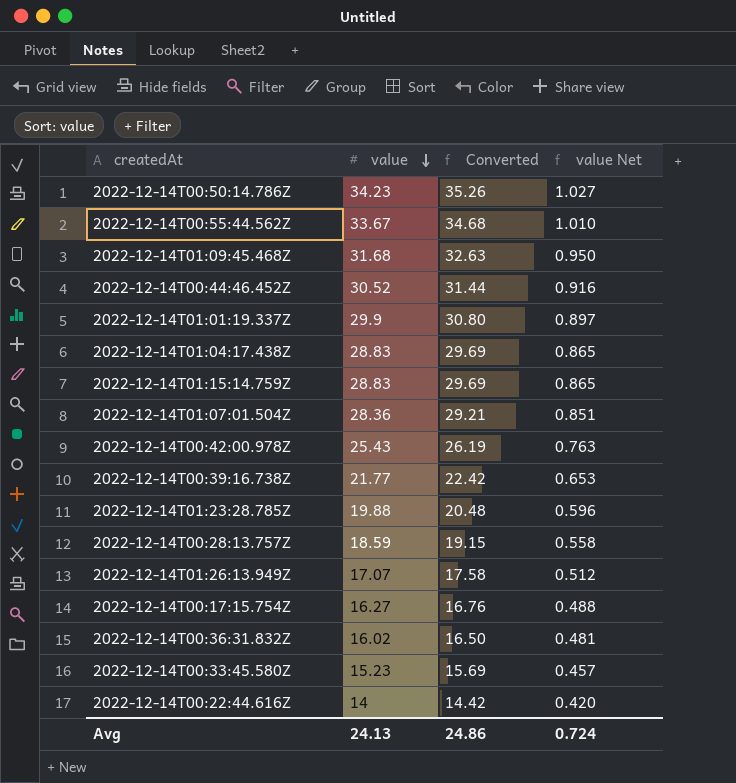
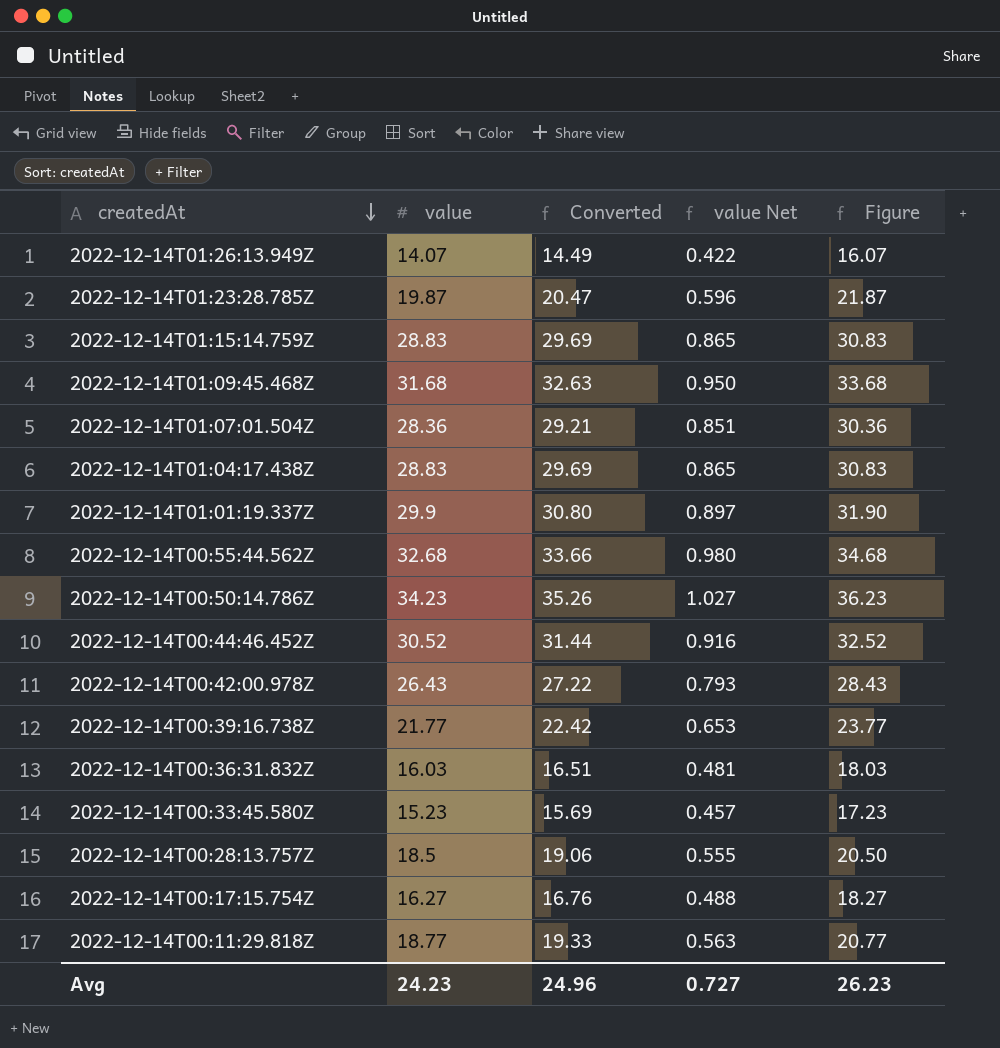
row order: value descending -> createdAt descending
column Figure | formula: none -> [value] + 2
row 2022-12-14T00:22:44.616Z: 14 | 14.42 | 0.420 -> none
2022-12-14T01:26:13.949Z | value: 17.07 -> 14.07
2022-12-14T01:26:13.949Z | Converted: 17.58 -> 14.49
2022-12-14T01:26:13.949Z | value Net: 0.512 -> 0.422
2022-12-14T01:23:28.785Z | value: 19.88 -> 19.87
2022-12-14T01:23:28.785Z | Converted: 20.48 -> 20.47
2022-12-14T00:55:44.562Z | value: 33.67 -> 32.68
2022-12-14T00:55:44.562Z | Converted: 34.68 -> 33.66
2022-12-14T00:55:44.562Z | value Net: 1.010 -> 0.980
2022-12-14T00:42:00.978Z | value: 25.43 -> 26.43
2022-12-14T00:42:00.978Z | Converted: 26.19 -> 27.22
2022-12-14T00:42:00.978Z | value Net: 0.763 -> 0.793
2022-12-14T00:36:31.832Z | value: 16.02 -> 16.03
2022-12-14T00:36:31.832Z | Converted: 16.50 -> 16.51
2022-12-14T00:28:13.757Z | value: 18.59 -> 18.5
2022-12-14T00:28:13.757Z | Converted: 19.15 -> 19.06
2022-12-14T00:28:13.757Z | value Net: 0.558 -> 0.555
row 2022-12-14T00:11:29.818Z: none -> 18.77 | 19.33 | 0.563 | 20.77
Avg | value: 24.13 -> 24.23
Avg | Converted: 24.86 -> 24.96
Avg | value Net: 0.724 -> 0.727

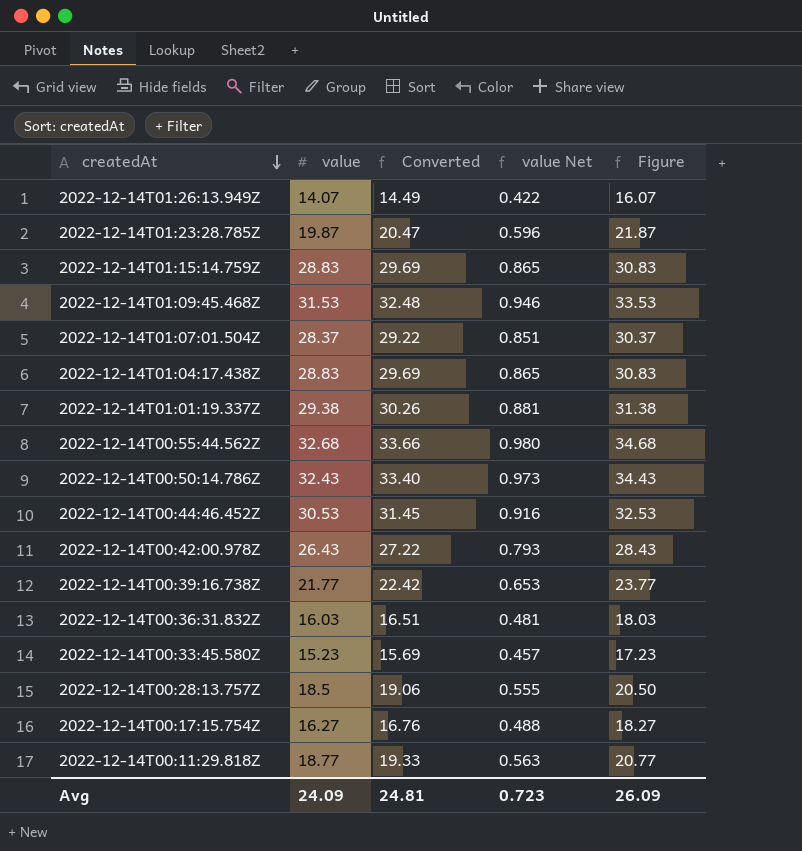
2022-12-14T01:09:45.468Z | value: 31.68 -> 31.53
2022-12-14T01:09:45.468Z | Converted: 32.63 -> 32.48
2022-12-14T01:09:45.468Z | value Net: 0.950 -> 0.946
2022-12-14T01:09:45.468Z | Figure: 33.68 -> 33.53
2022-12-14T01:07:01.504Z | value: 28.36 -> 28.37
2022-12-14T01:07:01.504Z | Converted: 29.21 -> 29.22
2022-12-14T01:07:01.504Z | Figure: 30.36 -> 30.37
2022-12-14T01:01:19.337Z | value: 29.9 -> 29.38
2022-12-14T01:01:19.337Z | Converted: 30.80 -> 30.26
2022-12-14T01:01:19.337Z | value Net: 0.897 -> 0.881
2022-12-14T01:01:19.337Z | Figure: 31.90 -> 31.38
2022-12-14T00:50:14.786Z | value: 34.23 -> 32.43
2022-12-14T00:50:14.786Z | Converted: 35.26 -> 33.40
2022-12-14T00:50:14.786Z | value Net: 1.027 -> 0.973
2022-12-14T00:50:14.786Z | Figure: 36.23 -> 34.43
2022-12-14T00:44:46.452Z | value: 30.52 -> 30.53
2022-12-14T00:44:46.452Z | Converted: 31.44 -> 31.45
2022-12-14T00:44:46.452Z | Figure: 32.52 -> 32.53
Avg | value: 24.23 -> 24.09
Avg | Converted: 24.96 -> 24.81
Avg | value Net: 0.727 -> 0.723
Avg | Figure: 26.23 -> 26.09

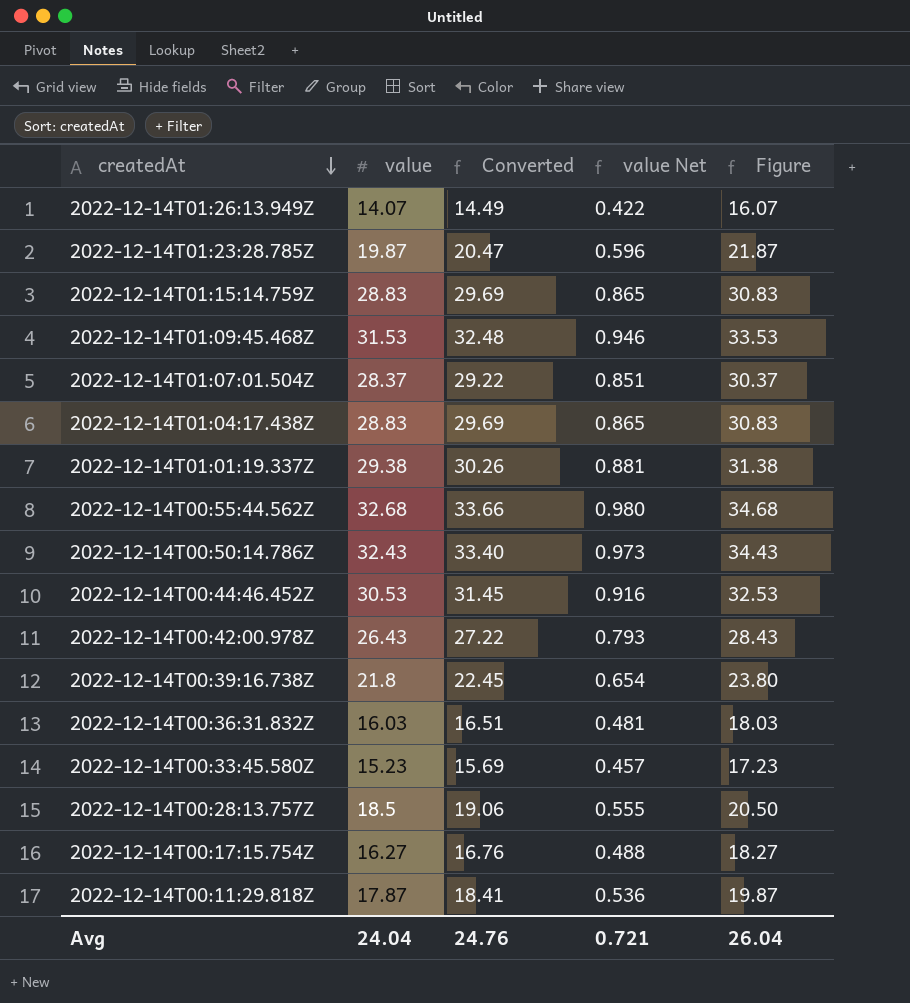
2022-12-14T00:39:16.738Z | value: 21.77 -> 21.8
2022-12-14T00:39:16.738Z | Converted: 22.42 -> 22.45
2022-12-14T00:39:16.738Z | value Net: 0.653 -> 0.654
2022-12-14T00:39:16.738Z | Figure: 23.77 -> 23.80
2022-12-14T00:11:29.818Z | value: 18.77 -> 17.87
2022-12-14T00:11:29.818Z | Converted: 19.33 -> 18.41
2022-12-14T00:11:29.818Z | value Net: 0.563 -> 0.536
2022-12-14T00:11:29.818Z | Figure: 20.77 -> 19.87
Avg | value: 24.09 -> 24.04
Avg | Converted: 24.81 -> 24.76
Avg | value Net: 0.723 -> 0.721
Avg | Figure: 26.09 -> 26.04

